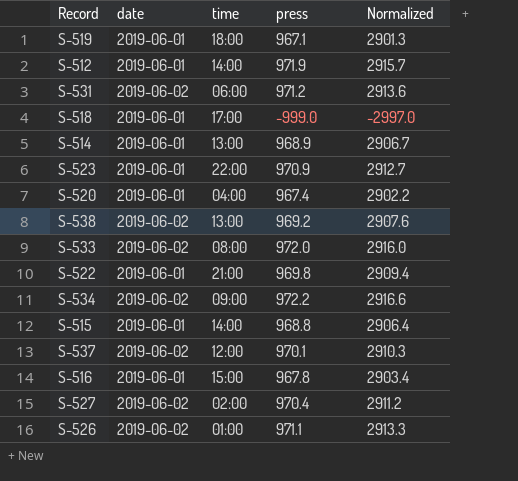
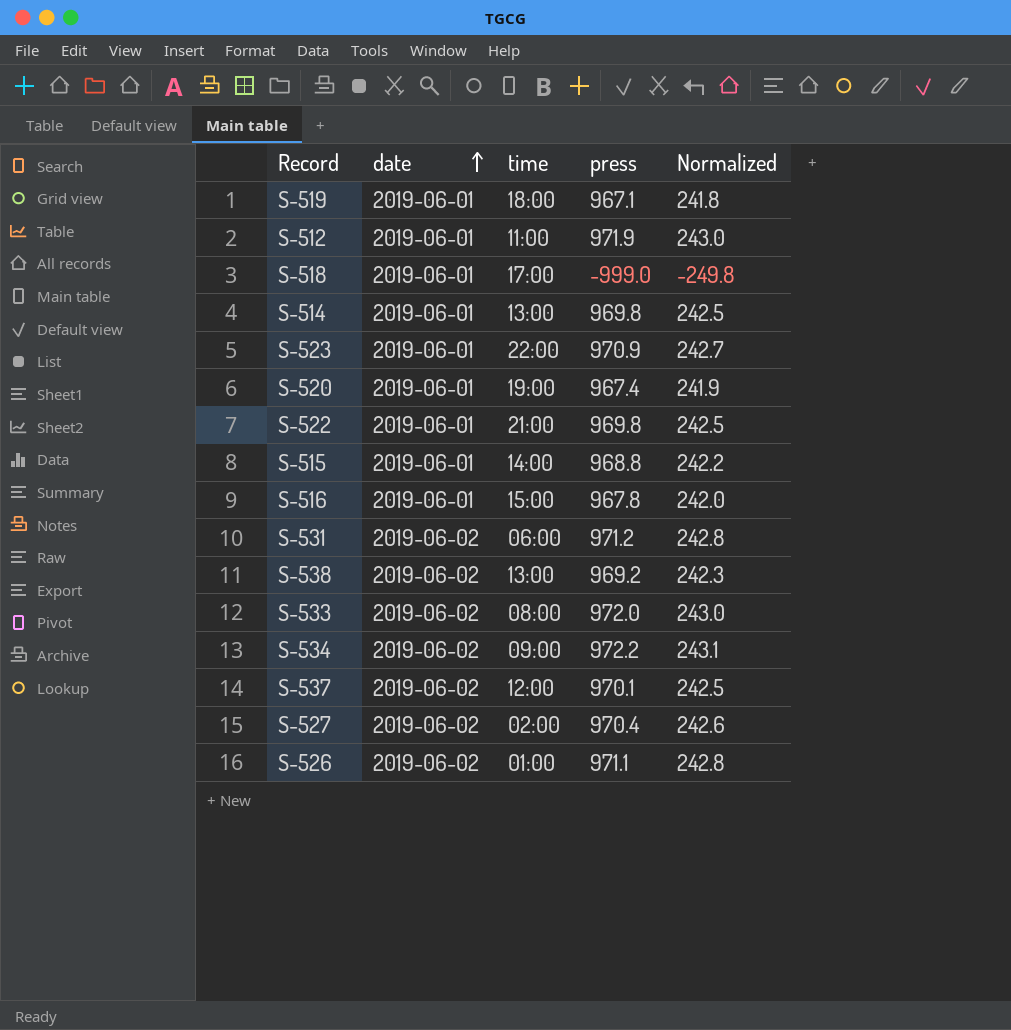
row order: none -> date ascending
column Normalized | formula: [press] * 3 -> [press] * 0.25
S-512 | time: 14:00 -> 11:00
S-514 | press: 968.9 -> 969.8
S-520 | time: 04:00 -> 19:00

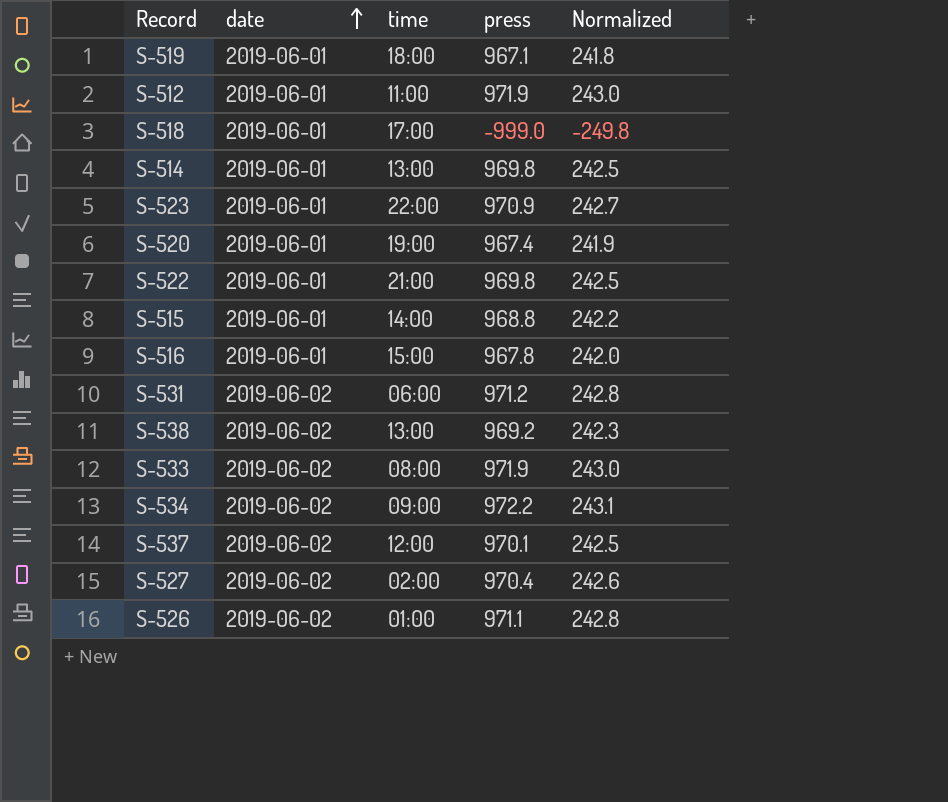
S-533 | press: 972.0 -> 971.9

